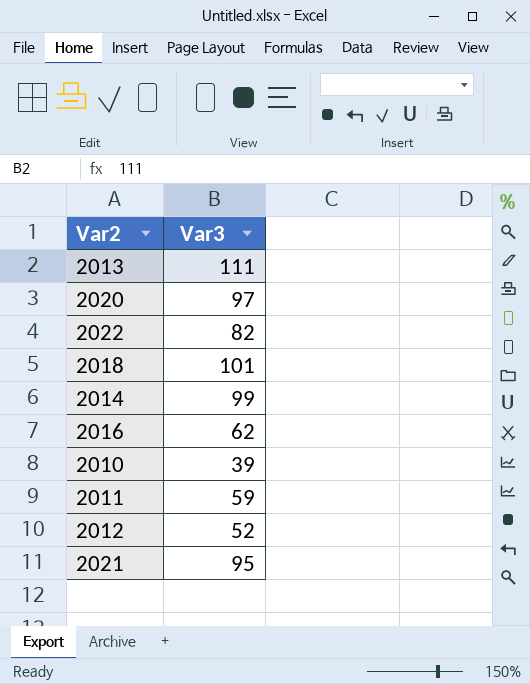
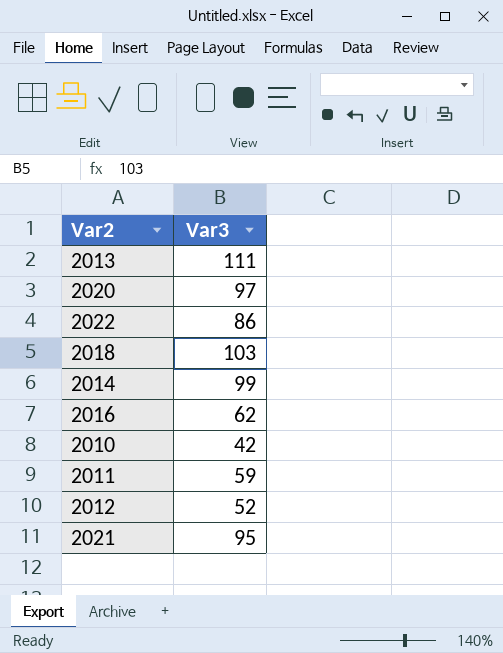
2022 | Var3: 82 -> 86
2018 | Var3: 101 -> 103
2010 | Var3: 39 -> 42

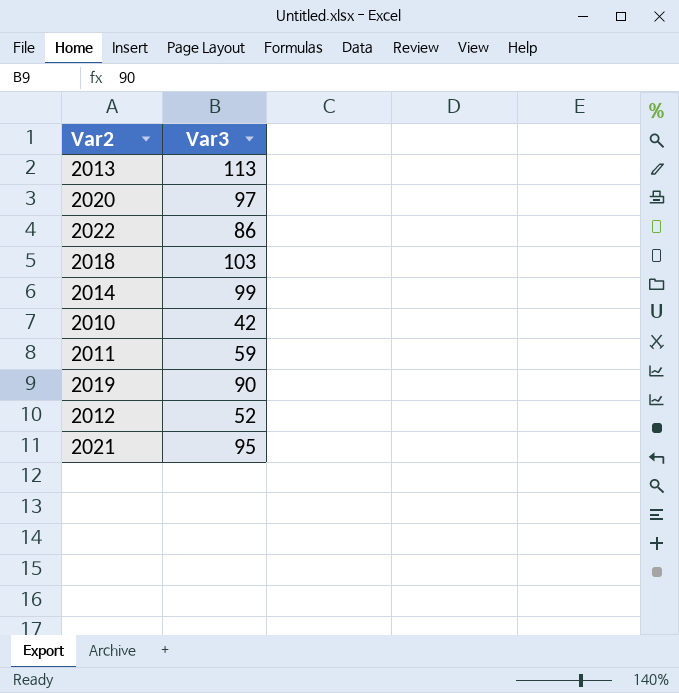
row 2016: 62 -> none
2013 | Var3: 111 -> 113
row 2019: none -> 90

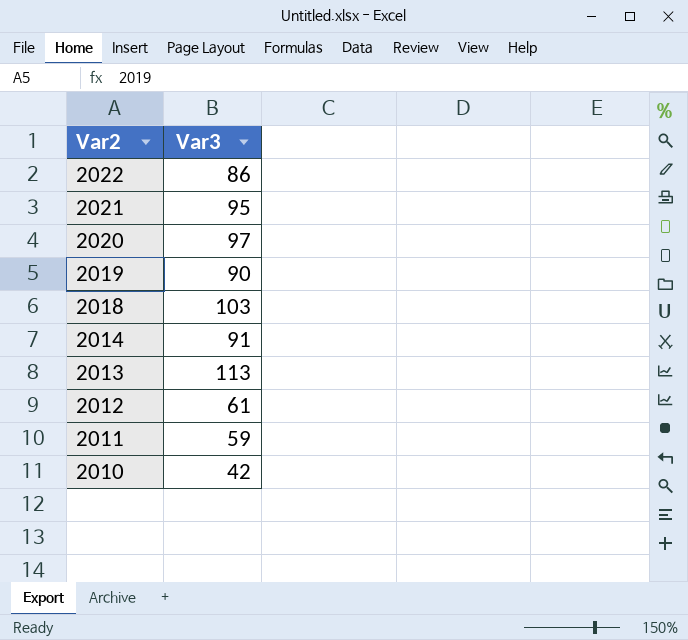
row order: none -> Var2 descending
2014 | Var3: 99 -> 91
2012 | Var3: 52 -> 61

